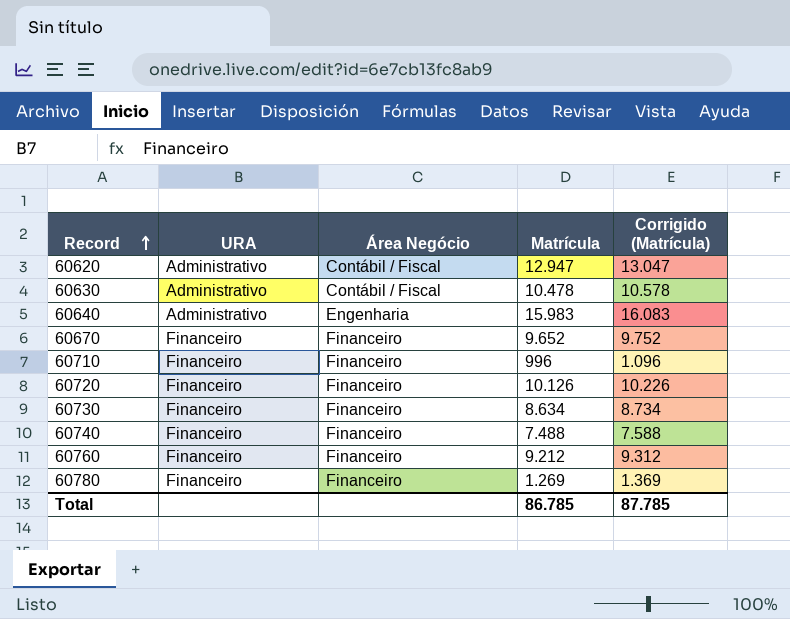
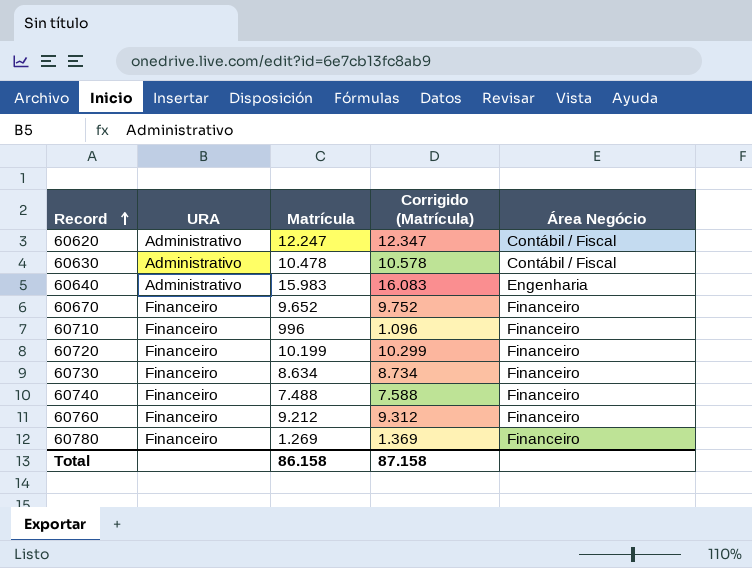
column Área Negócio | position: 3 -> 5
60620 | Matrícula: 12.947 -> 12.247
60620 | Corrigido (Matrícula): 13.047 -> 12.347
60720 | Matrícula: 10.126 -> 10.199
60720 | Corrigido (Matrícula): 10.226 -> 10.299
Total | Matrícula: 86.785 -> 86.158
Total | Corrigido (Matrícula): 87.785 -> 87.158

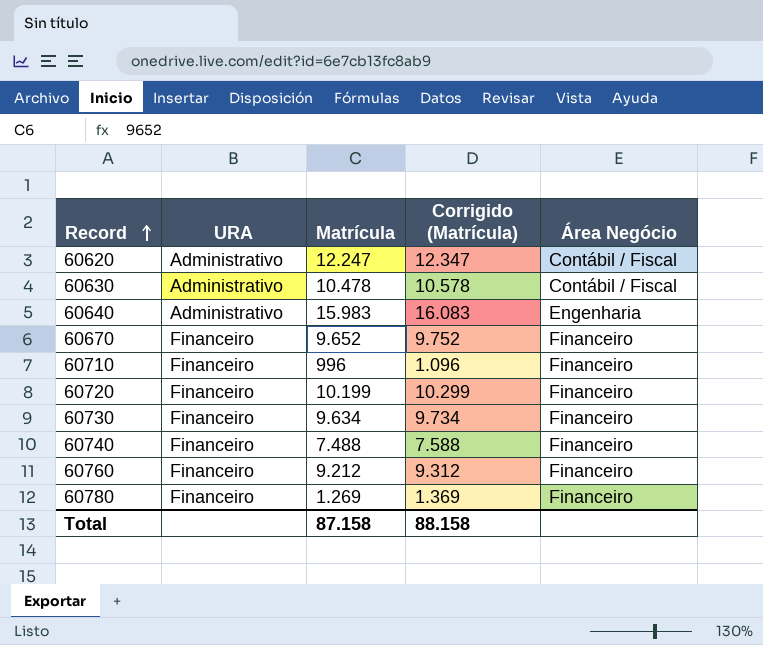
60730 | Matrícula: 8.634 -> 9.634
60730 | Corrigido (Matrícula): 8.734 -> 9.734
Total | Matrícula: 86.158 -> 87.158
Total | Corrigido (Matrícula): 87.158 -> 88.158

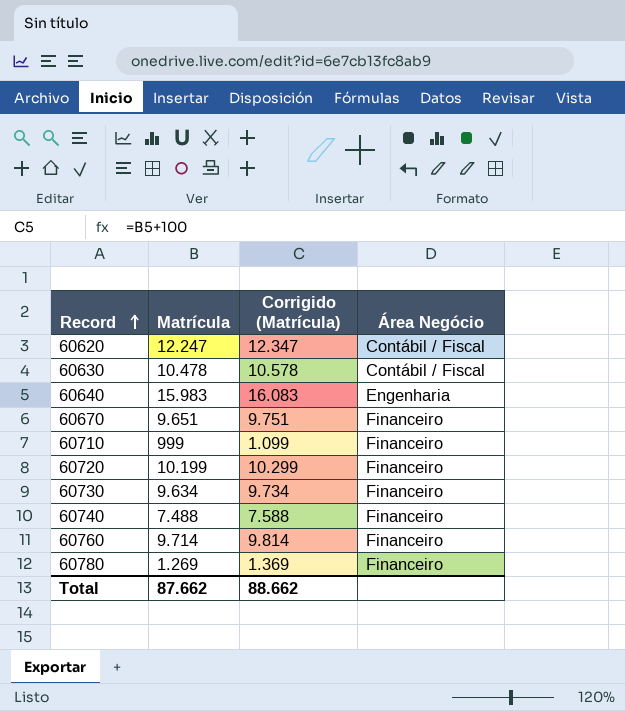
column URA | position: 2 -> none
60670 | Matrícula: 9.652 -> 9.651
60670 | Corrigido (Matrícula): 9.752 -> 9.751
60710 | Matrícula: 996 -> 999
60710 | Corrigido (Matrícula): 1.096 -> 1.099
60760 | Matrícula: 9.212 -> 9.714
60760 | Corrigido (Matrícula): 9.312 -> 9.814
Total | Matrícula: 87.158 -> 87.662
Total | Corrigido (Matrícula): 88.158 -> 88.662

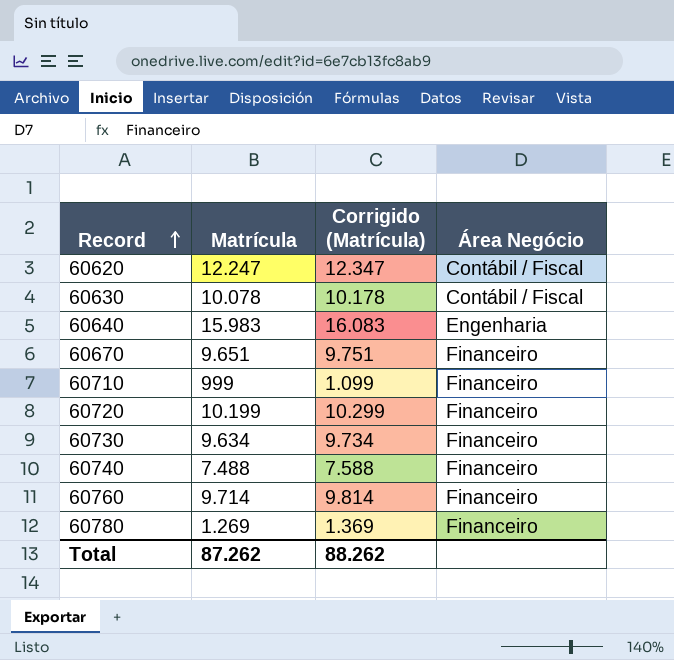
60630 | Matrícula: 10.478 -> 10.078
60630 | Corrigido (Matrícula): 10.578 -> 10.178
Total | Matrícula: 87.662 -> 87.262
Total | Corrigido (Matrícula): 88.662 -> 88.262

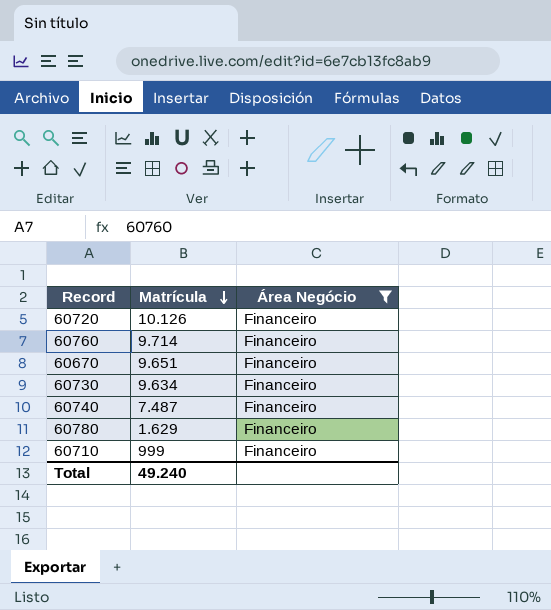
filter: none -> Área Negócio = Financeiro
row order: Record ascending -> Matrícula descending
column Corrigido (Matrícula) | formula: [Matrícula] + 100 -> none
60720 | Matrícula: 10.199 -> 10.126
60740 | Matrícula: 7.488 -> 7.487
60780 | Matrícula: 1.269 -> 1.629
Total | Matrícula: 87.262 -> 49.240

